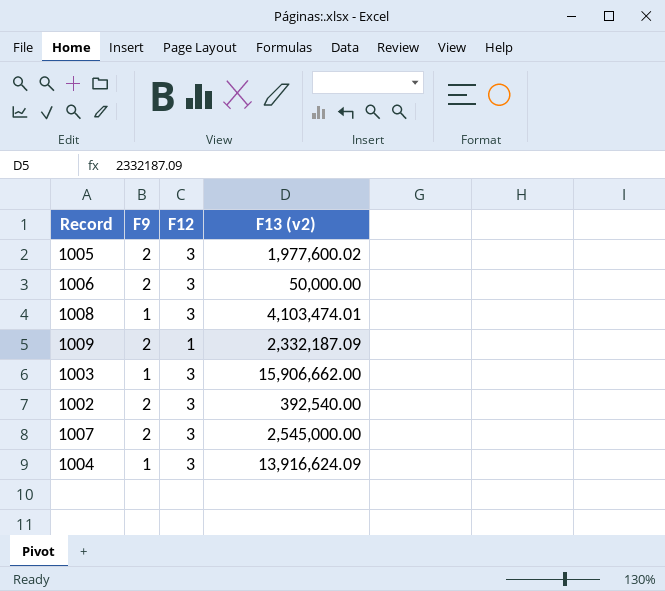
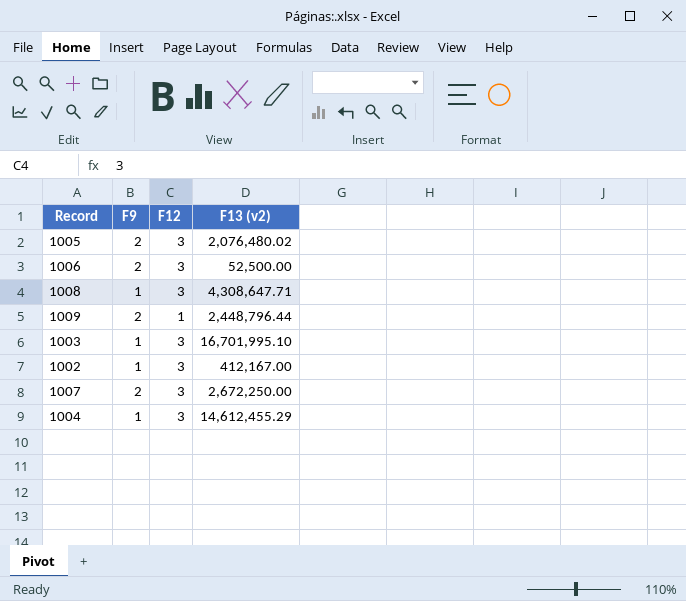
1005 | F13 (v2): 1,977,600.02 -> 2,076,480.02
1006 | F13 (v2): 50,000.00 -> 52,500.00
1008 | F13 (v2): 4,103,474.01 -> 4,308,647.71
1009 | F13 (v2): 2,332,187.09 -> 2,448,796.44
1003 | F13 (v2): 15,906,662.00 -> 16,701,995.10
1002 | F9: 2 -> 1
1002 | F13 (v2): 392,540.00 -> 412,167.00
1007 | F13 (v2): 2,545,000.00 -> 2,672,250.00
1004 | F13 (v2): 13,916,624.09 -> 14,612,455.29

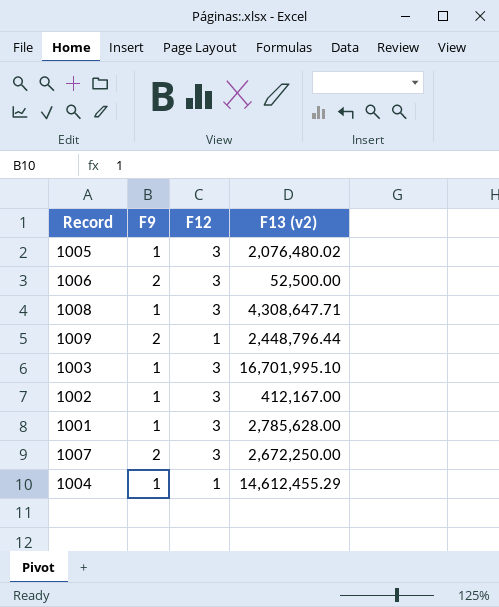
1005 | F9: 2 -> 1
row 1001: none -> 1 | 3 | 2,785,628.00
1004 | F12: 3 -> 1

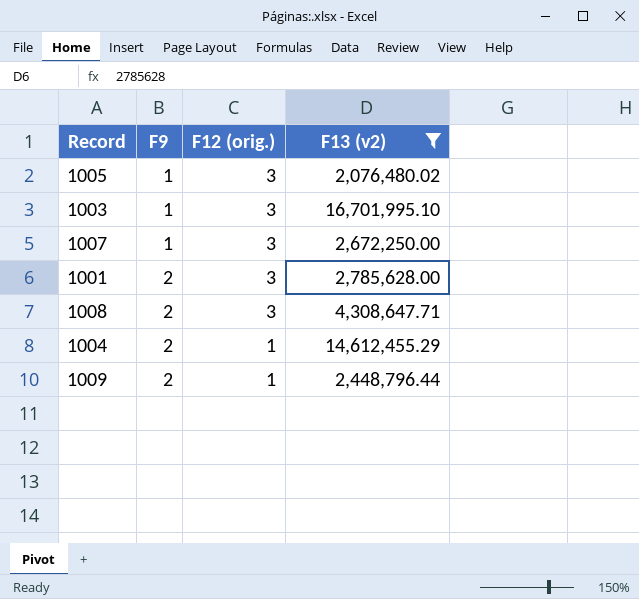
filter: none -> F13 (v2) >= 2,076,480.02
row order: none -> F9 ascending
column name: F12 -> F12 (orig.)
1007 | F9: 2 -> 1
1001 | F9: 1 -> 2
1008 | F9: 1 -> 2
1004 | F9: 1 -> 2

